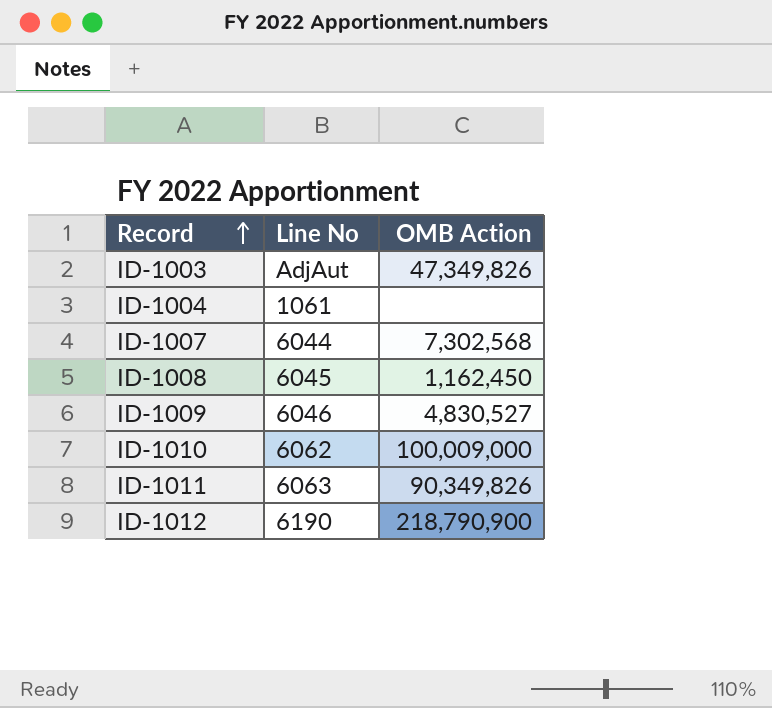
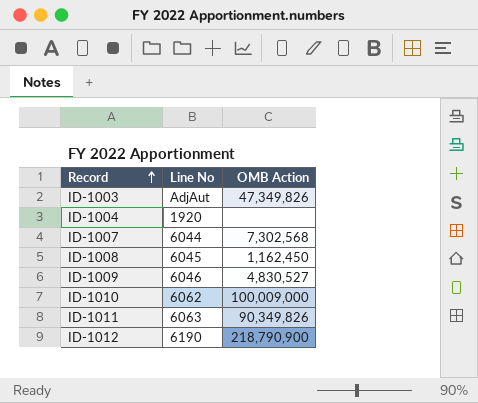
ID-1004 | Line No: 1061 -> 1920

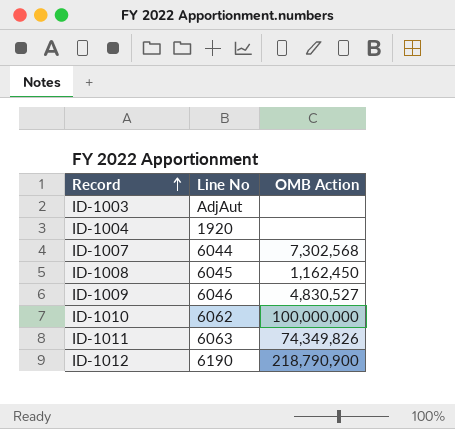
ID-1003 | OMB Action: 47,349,826 -> none
ID-1010 | OMB Action: 100,009,000 -> 100,000,000
ID-1011 | OMB Action: 90,349,826 -> 74,349,826

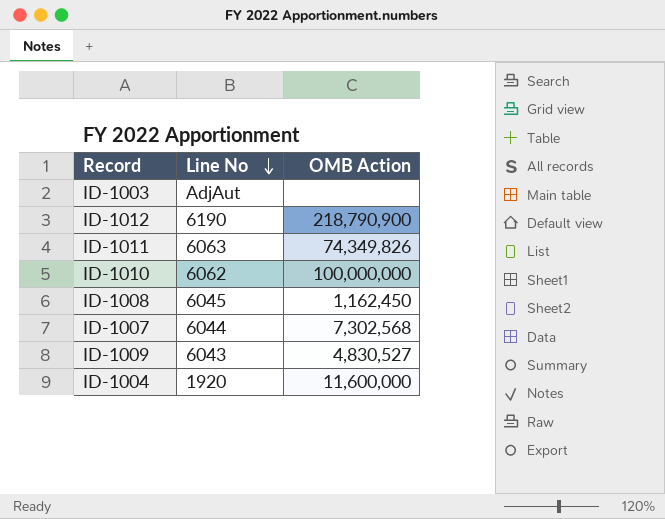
row order: Record ascending -> Line No descending
ID-1009 | Line No: 6046 -> 6043
ID-1004 | OMB Action: none -> 11,600,000

